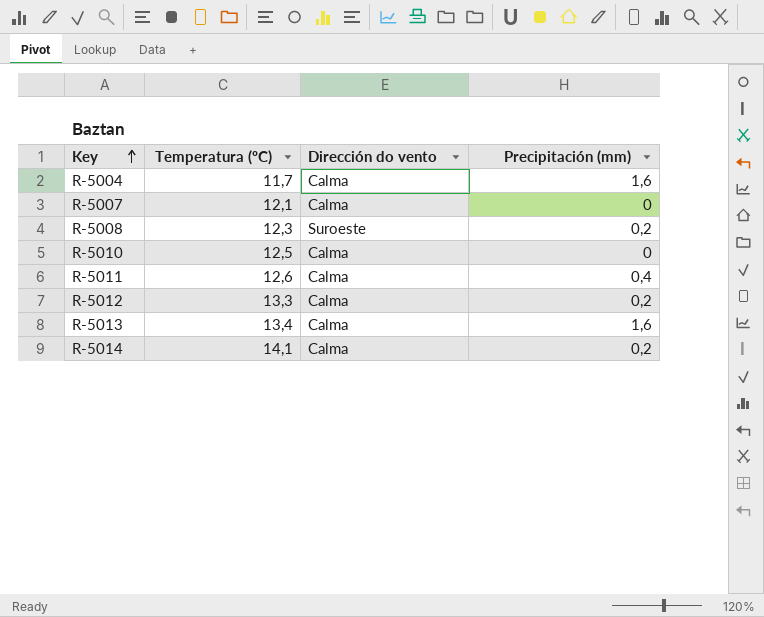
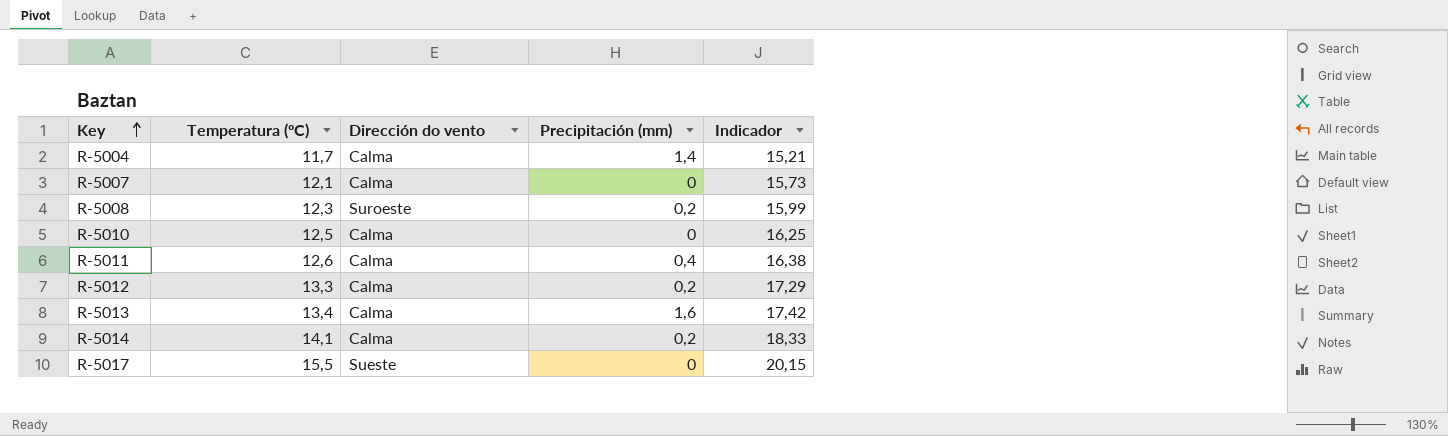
column Indicador | formula: none -> [Temperatura (ºC)] * 1,3
R-5004 | Precipitación (mm): 1,6 -> 1,4
row R-5017: none -> 15,5 | Sueste | 0 | 20,15

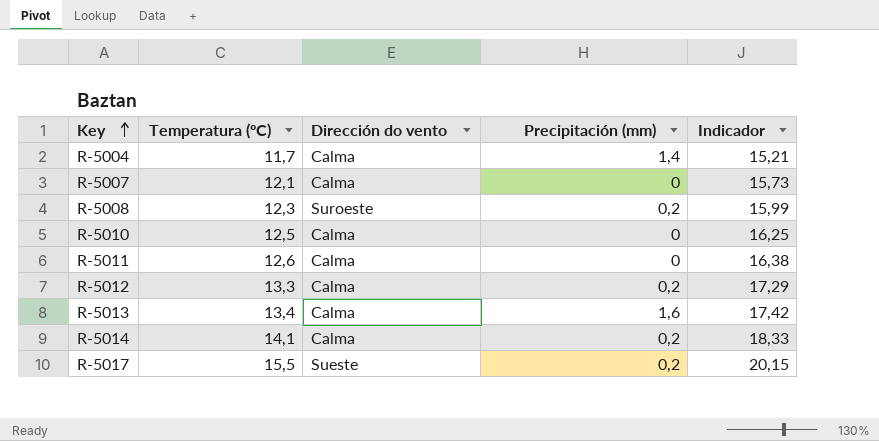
R-5011 | Precipitación (mm): 0,4 -> 0
R-5017 | Precipitación (mm): 0 -> 0,2

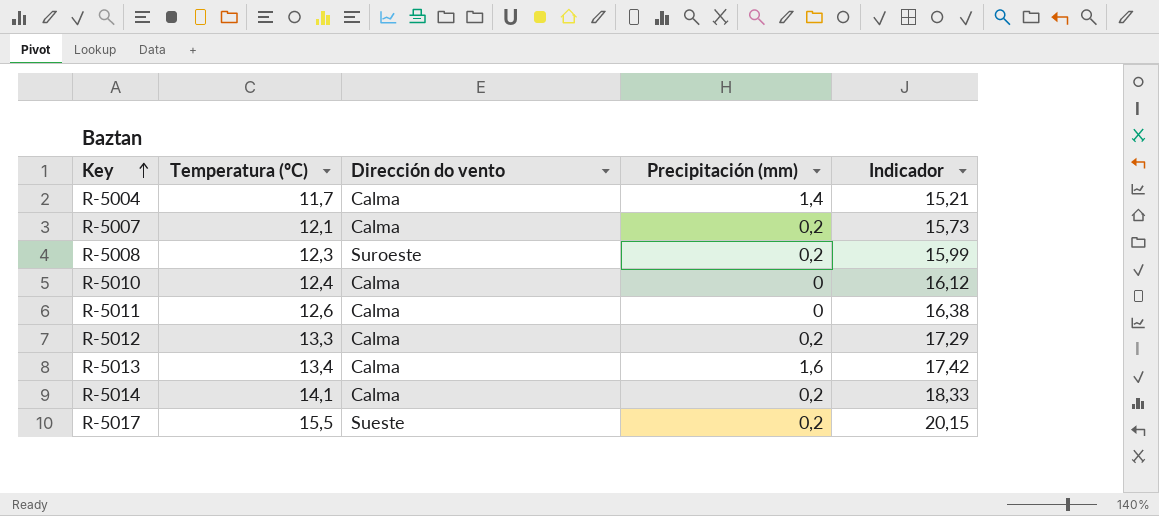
R-5007 | Precipitación (mm): 0 -> 0,2
R-5010 | Temperatura (ºC): 12,5 -> 12,4
R-5010 | Indicador: 16,25 -> 16,12

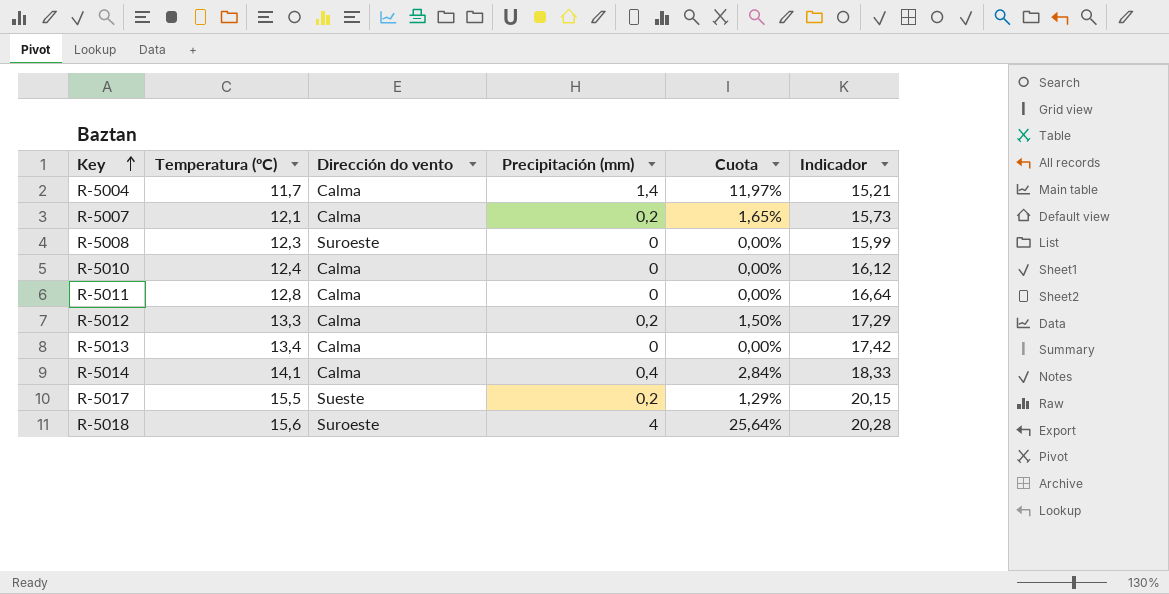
column Cuota | formula: none -> [Precipitación (mm)] / [Temperatura (ºC)]
R-5008 | Precipitación (mm): 0,2 -> 0
R-5011 | Temperatura (ºC): 12,6 -> 12,8
R-5011 | Indicador: 16,38 -> 16,64
R-5013 | Precipitación (mm): 1,6 -> 0
R-5014 | Precipitación (mm): 0,2 -> 0,4
row R-5018: none -> 15,6 | Suroeste | 4 | 25,64% | 20,28

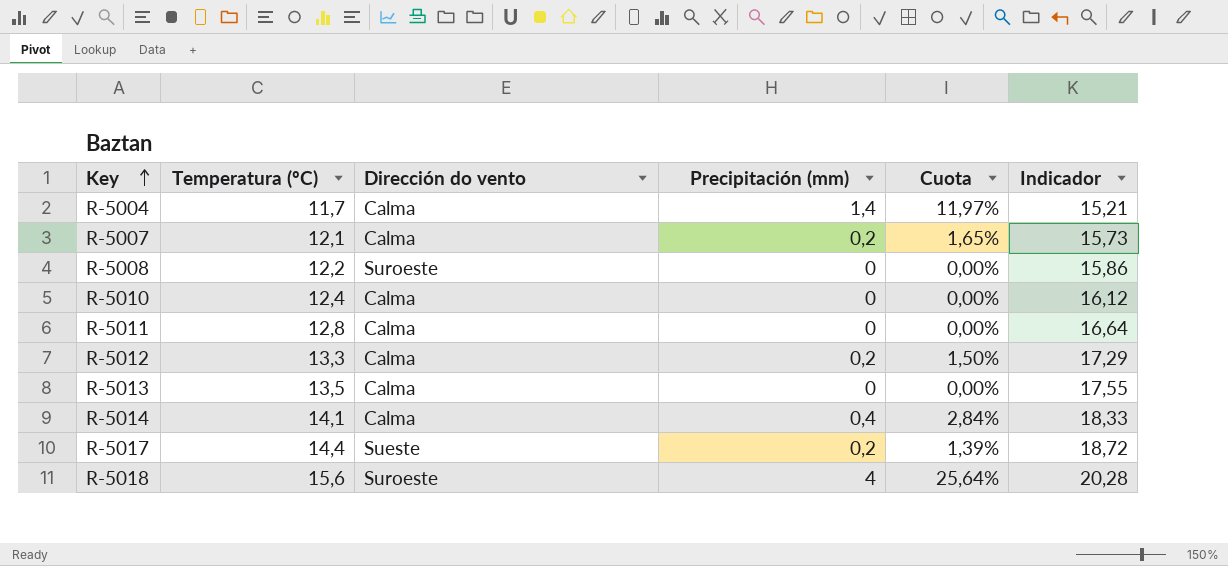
R-5008 | Temperatura (ºC): 12,3 -> 12,2
R-5008 | Indicador: 15,99 -> 15,86
R-5013 | Temperatura (ºC): 13,4 -> 13,5
R-5013 | Indicador: 17,42 -> 17,55
R-5017 | Temperatura (ºC): 15,5 -> 14,4
R-5017 | Cuota: 1,29% -> 1,39%
R-5017 | Indicador: 20,15 -> 18,72

